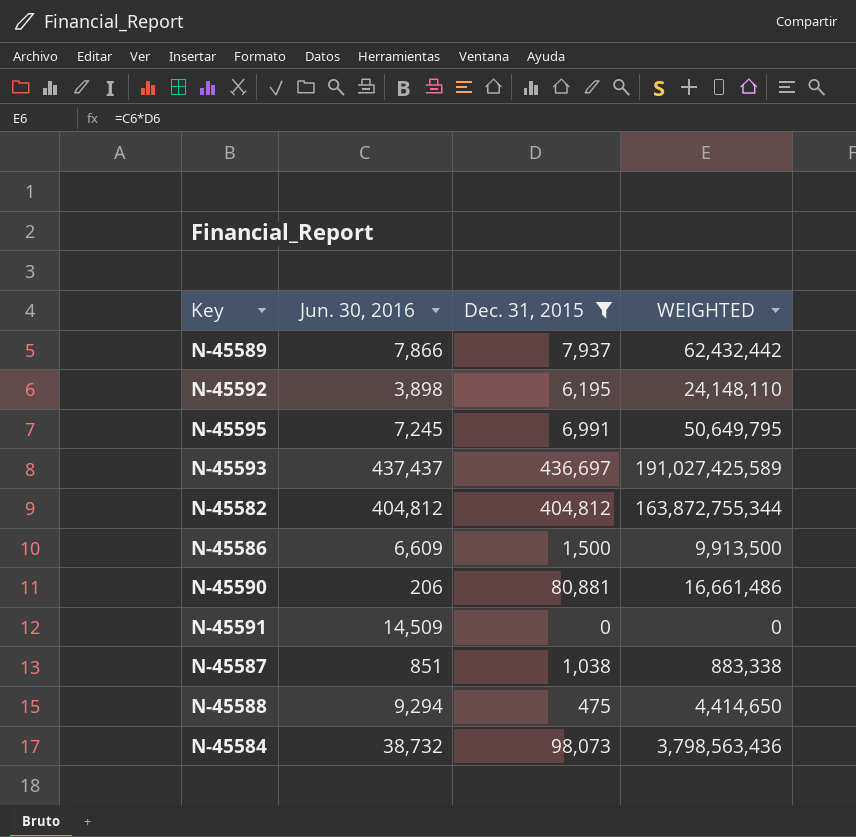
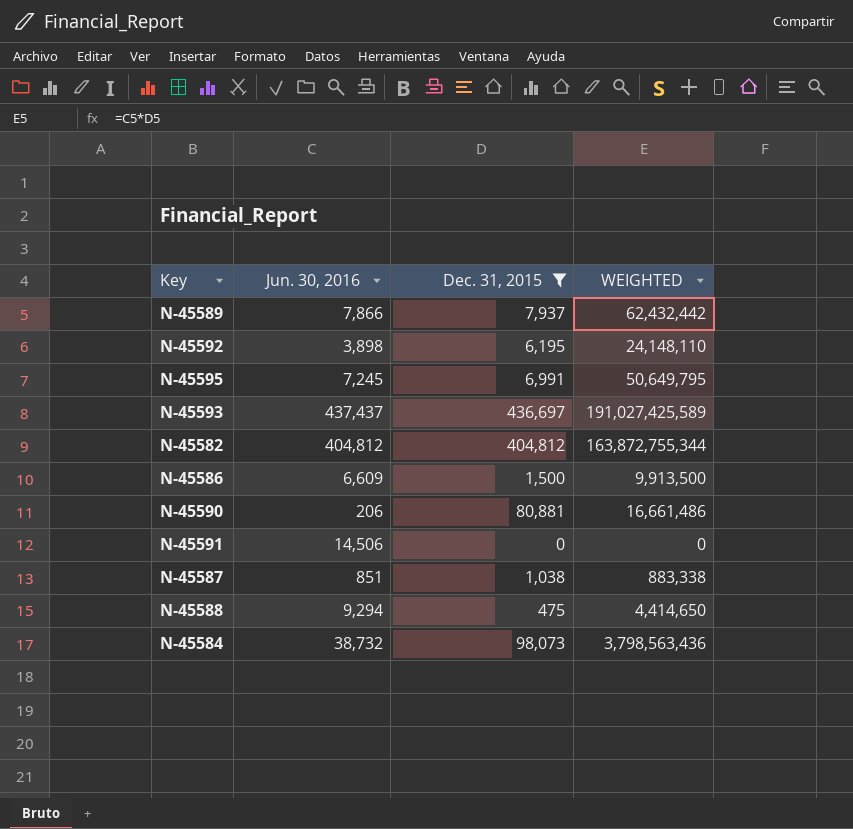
N-45591 | Jun. 30, 2016: 14,509 -> 14,506

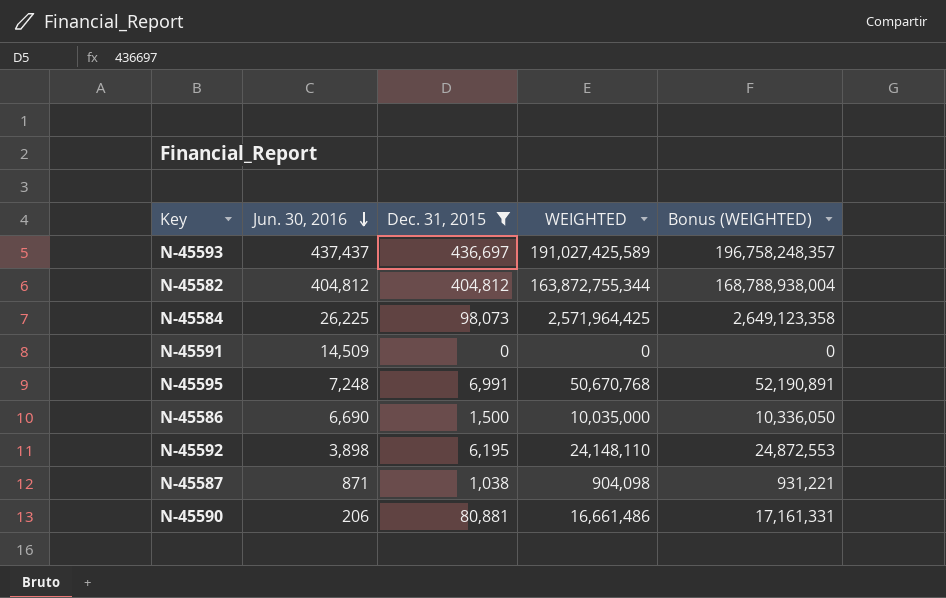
row order: none -> Jun. 30, 2016 descending
column Bonus (WEIGHTED) | formula: none -> [WEIGHTED] * 1.03
row N-45589: 7,866 | 7,937 | 62,432,442 -> none
row N-45588: 9,294 | 475 | 4,414,650 -> none
N-45584 | Jun. 30, 2016: 38,732 -> 26,225
N-45584 | WEIGHTED: 3,798,563,436 -> 2,571,964,425
N-45591 | Jun. 30, 2016: 14,506 -> 14,509
N-45595 | Jun. 30, 2016: 7,245 -> 7,248
N-45595 | WEIGHTED: 50,649,795 -> 50,670,768
N-45586 | Jun. 30, 2016: 6,609 -> 6,690
N-45586 | WEIGHTED: 9,913,500 -> 10,035,000
N-45587 | Jun. 30, 2016: 851 -> 871
N-45587 | WEIGHTED: 883,338 -> 904,098

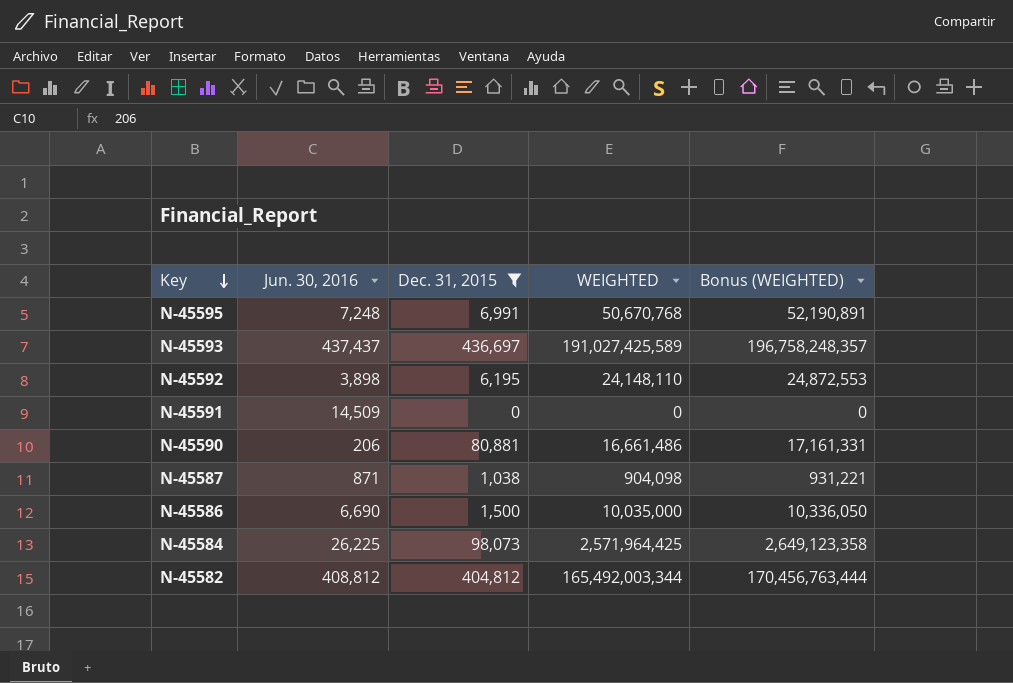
row order: Jun. 30, 2016 descending -> Key descending
N-45582 | Jun. 30, 2016: 404,812 -> 408,812
N-45582 | WEIGHTED: 163,872,755,344 -> 165,492,003,344
N-45582 | Bonus (WEIGHTED): 168,788,938,004 -> 170,456,763,444

